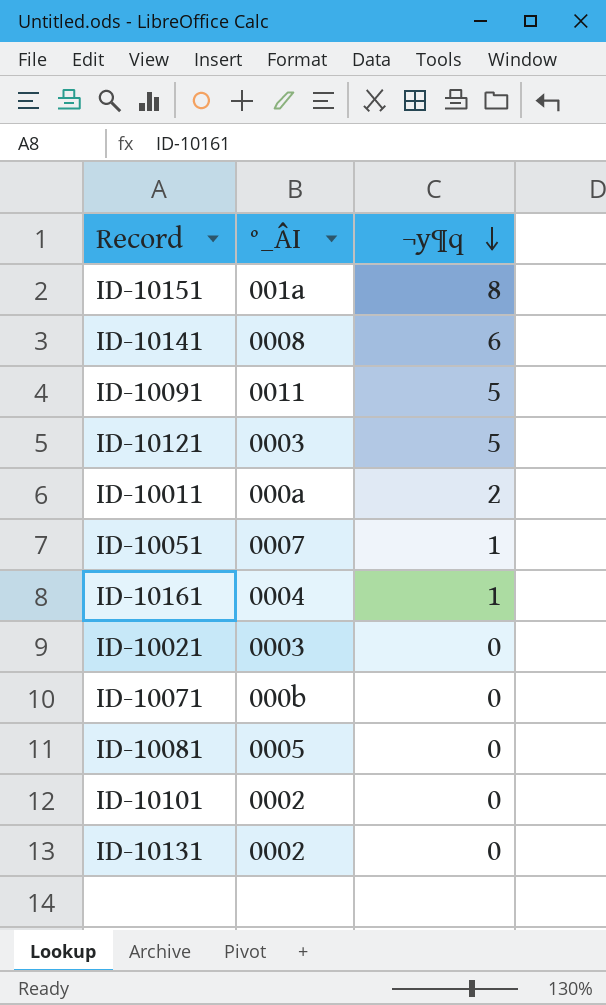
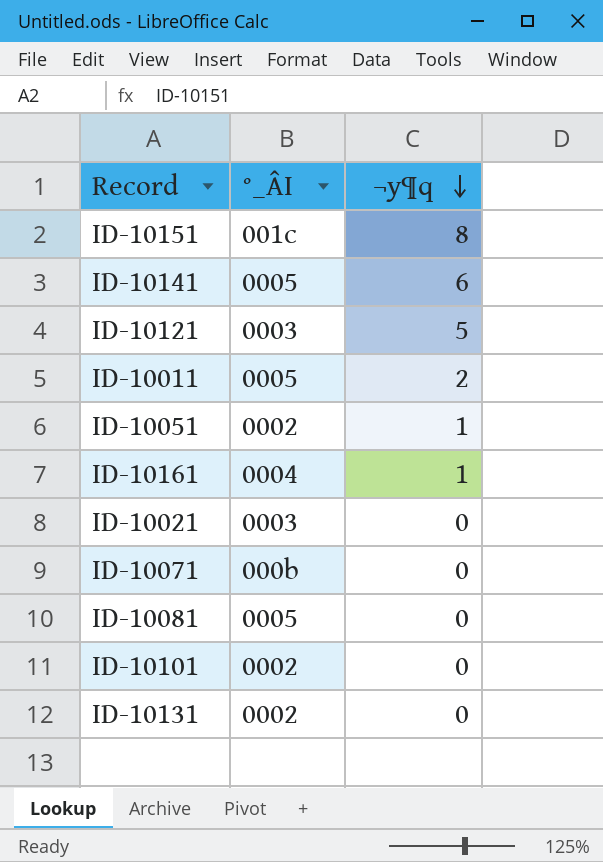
row ID-10091: 0011 | 5 -> none
ID-10151 | °_ÂI: 001a -> 001c
ID-10141 | °_ÂI: 0008 -> 0005
ID-10011 | °_ÂI: 000a -> 0005
ID-10051 | °_ÂI: 0007 -> 0002

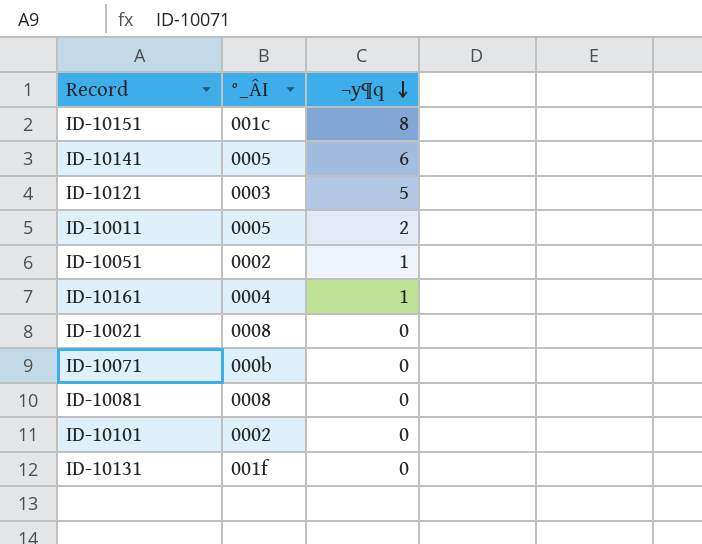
ID-10021 | °_ÂI: 0003 -> 0008
ID-10081 | °_ÂI: 0005 -> 0008
ID-10131 | °_ÂI: 0002 -> 001f

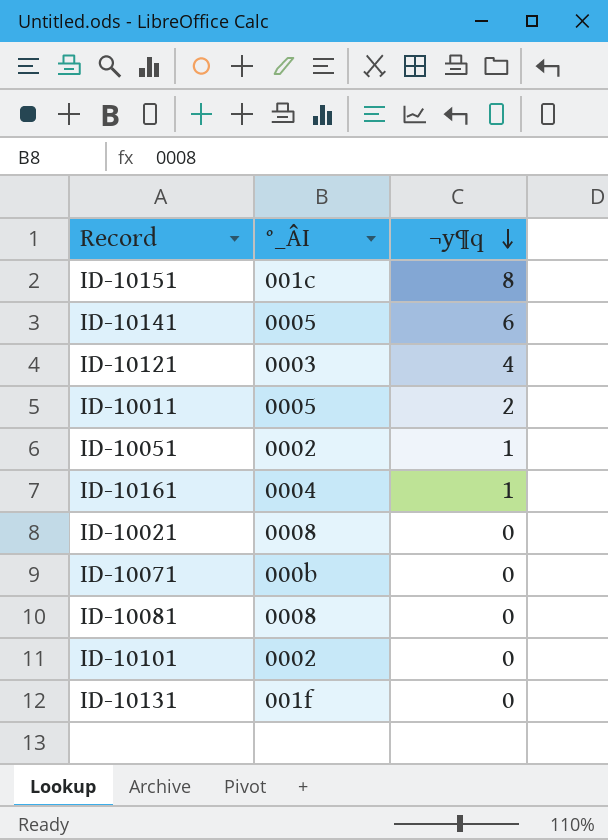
ID-10121 | ¬y¶q: 5 -> 4

